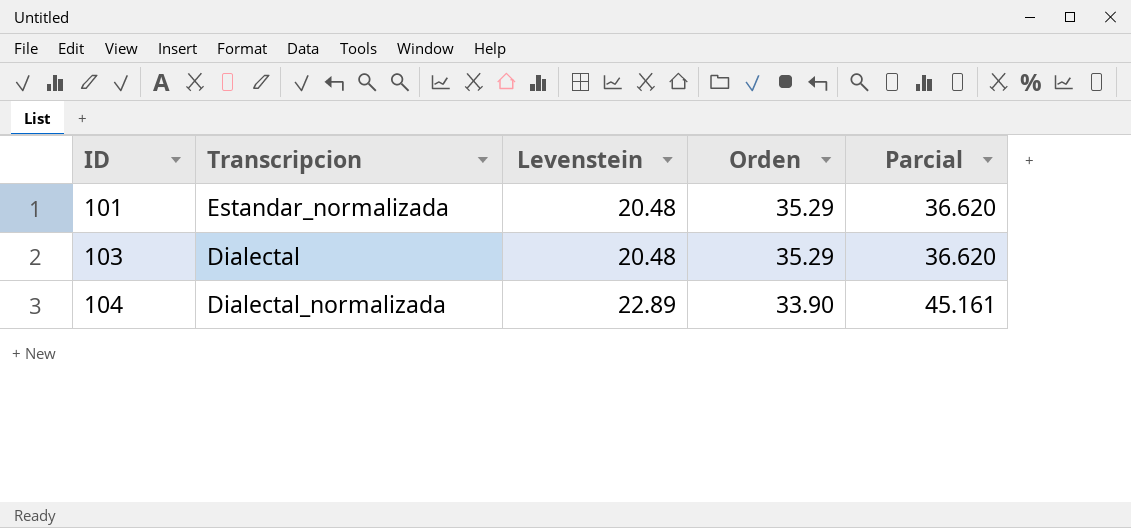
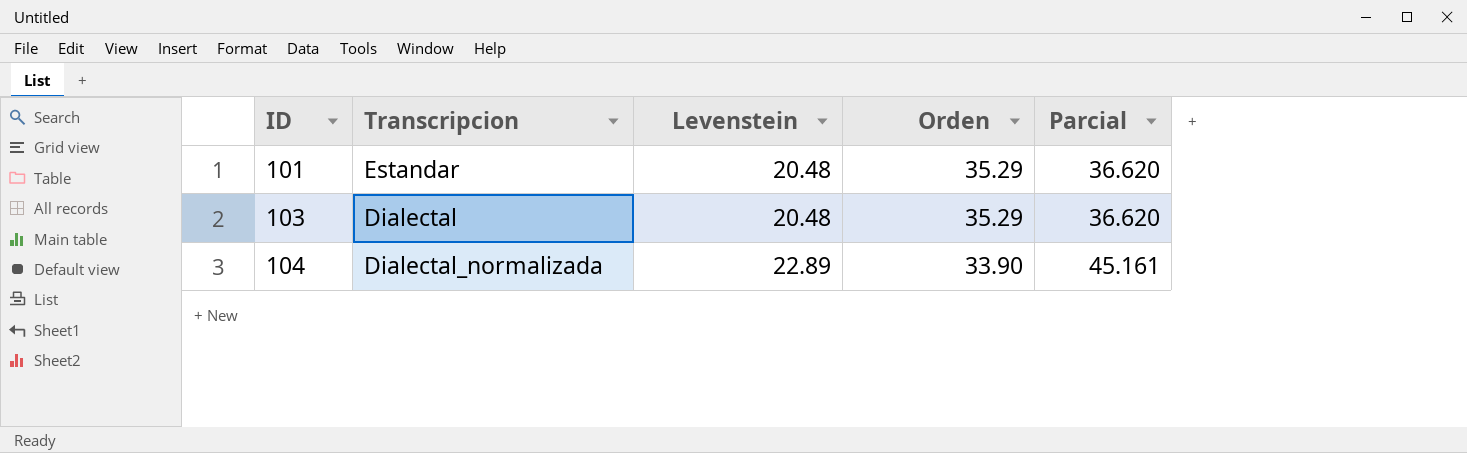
101 | Transcripcion: Estandar_normalizada -> Estandar

